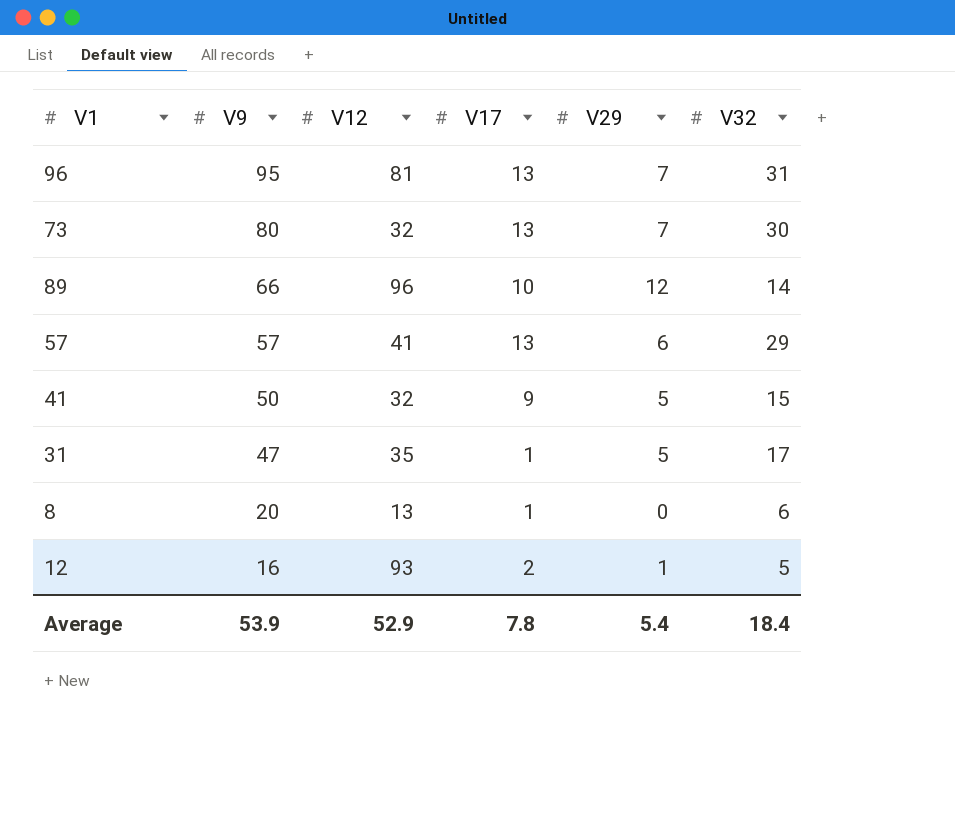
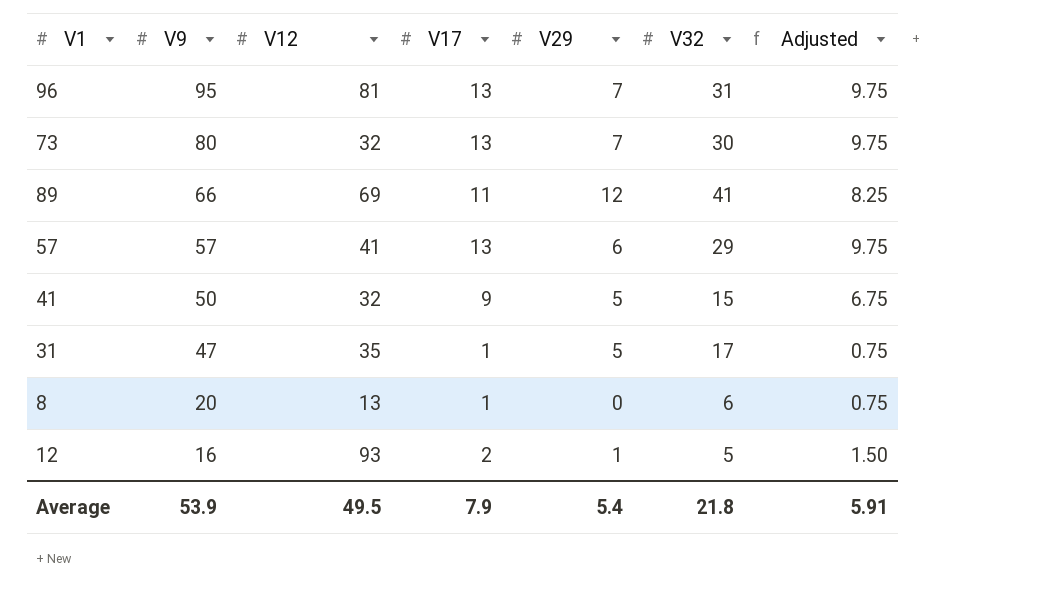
column Adjusted | formula: none -> [V17] * 0.75
89 | V12: 96 -> 69
89 | V17: 10 -> 11
89 | V32: 14 -> 41
Average | V12: 52.9 -> 49.5
Average | V17: 7.8 -> 7.9
Average | V32: 18.4 -> 21.8

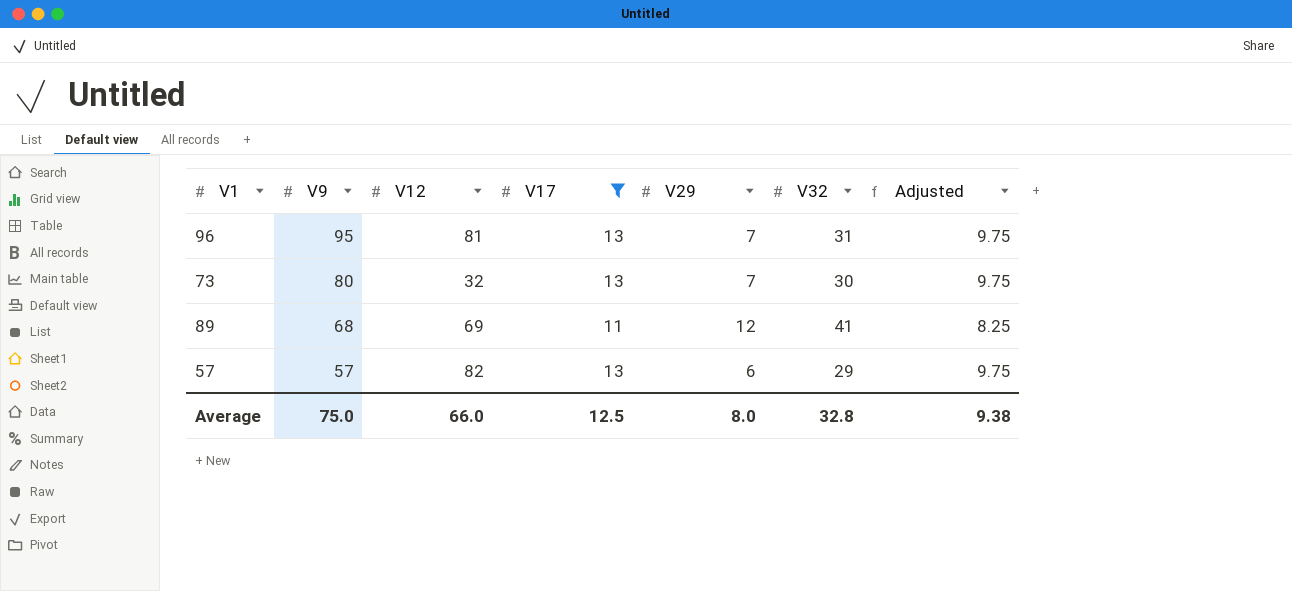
filter: none -> V17 >= 11
89 | V9: 66 -> 68
57 | V12: 41 -> 82
Average | V9: 53.9 -> 75.0
Average | V12: 49.5 -> 66.0
Average | V17: 7.9 -> 12.5
Average | V29: 5.4 -> 8.0
Average | V32: 21.8 -> 32.8
Average | Adjusted: 5.91 -> 9.38

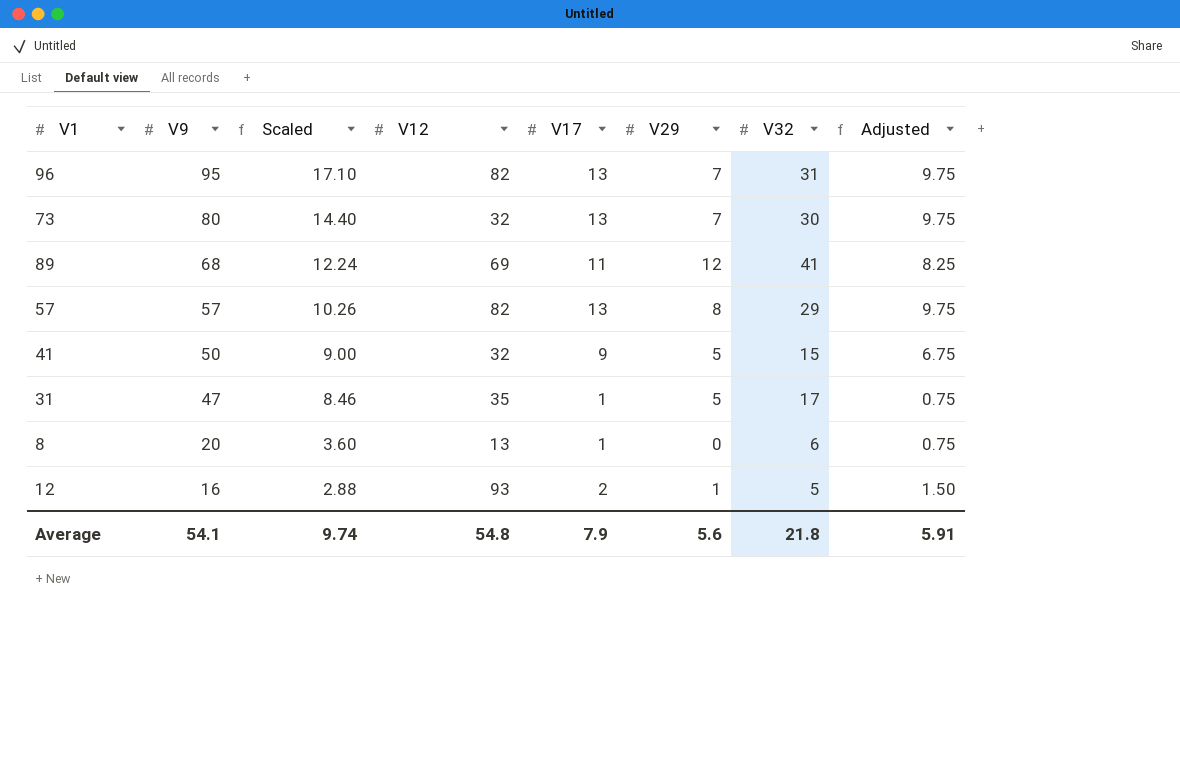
filter: V17 >= 11 -> none
column Scaled | formula: none -> [V9] * 0.18
96 | V12: 81 -> 82
57 | V29: 6 -> 8
Average | V9: 75.0 -> 54.1
Average | V12: 66.0 -> 54.8
Average | V17: 12.5 -> 7.9
Average | V29: 8.0 -> 5.6
Average | V32: 32.8 -> 21.8
Average | Adjusted: 9.38 -> 5.91

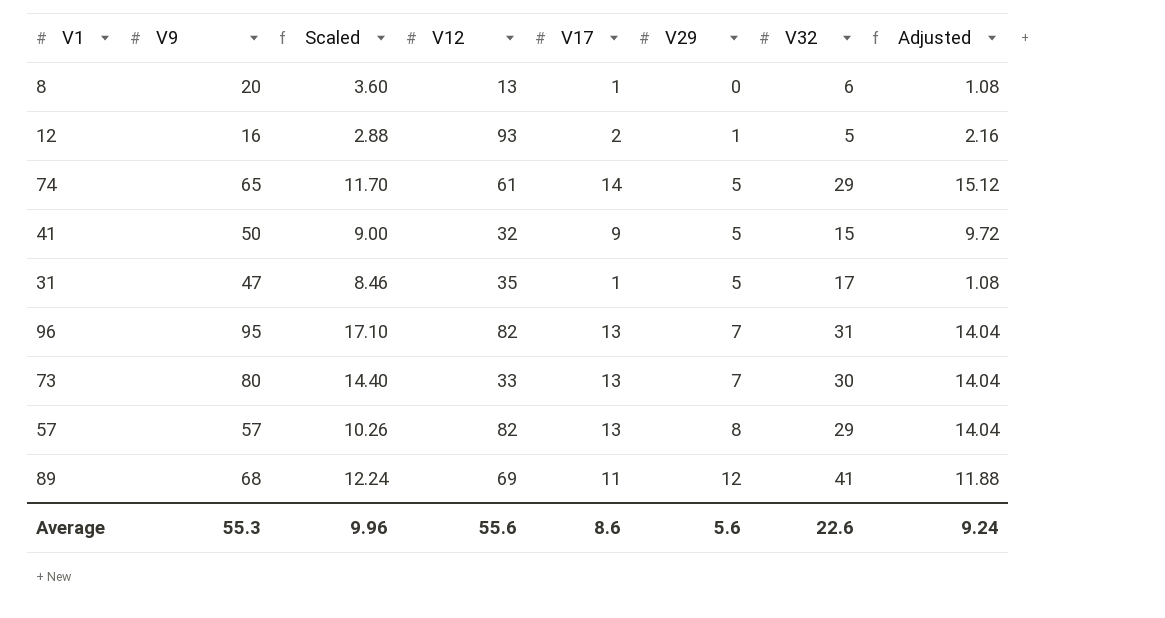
row order: V9 descending -> V29 ascending
column Adjusted | formula: [V17] * 0.75 -> [V17] * 1.08
row 74: none -> 65 | 11.70 | 61 | 14 | 5 | 29 | 15.12
73 | V12: 32 -> 33
Average | V9: 54.1 -> 55.3
Average | Scaled: 9.74 -> 9.96
Average | V12: 54.8 -> 55.6
Average | V17: 7.9 -> 8.6
Average | V32: 21.8 -> 22.6
Average | Adjusted: 5.91 -> 9.24

